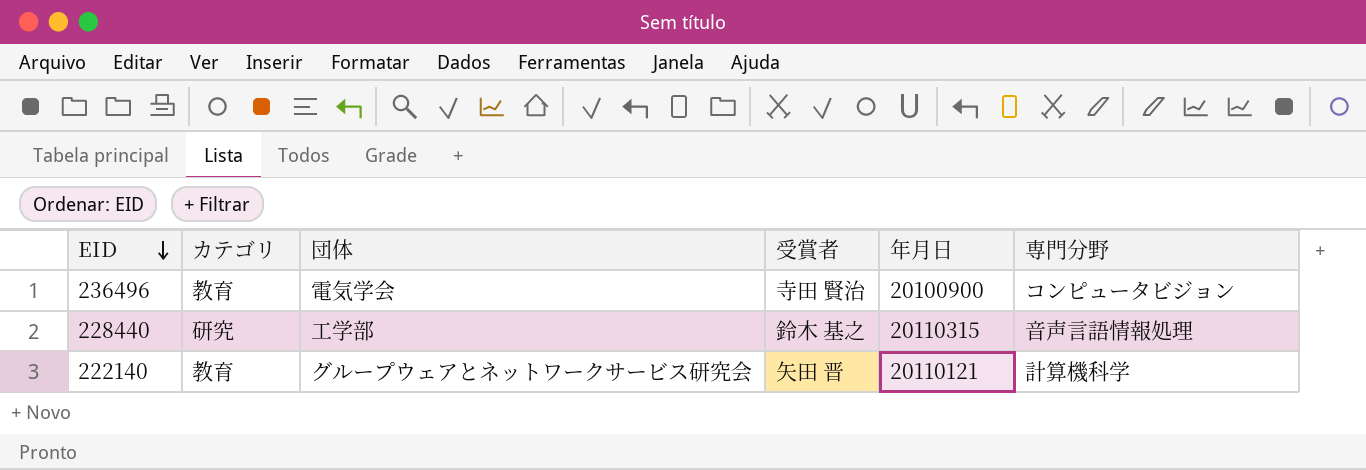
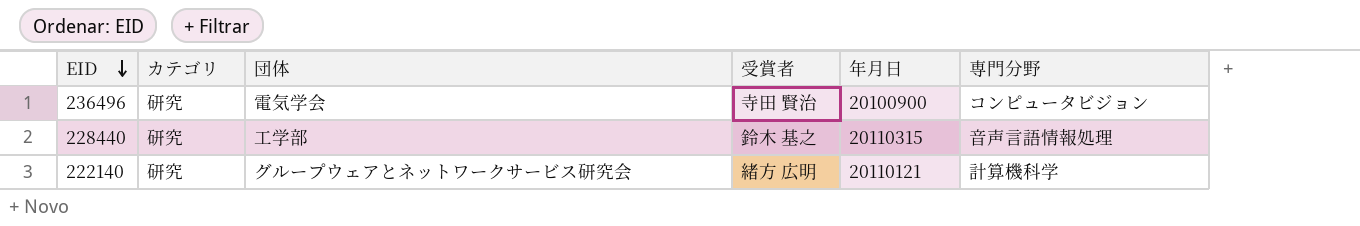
236496 | カテゴリ: 教育 -> 研究
222140 | カテゴリ: 教育 -> 研究
222140 | 受賞者: 矢田 晋 -> 緒方 広明

